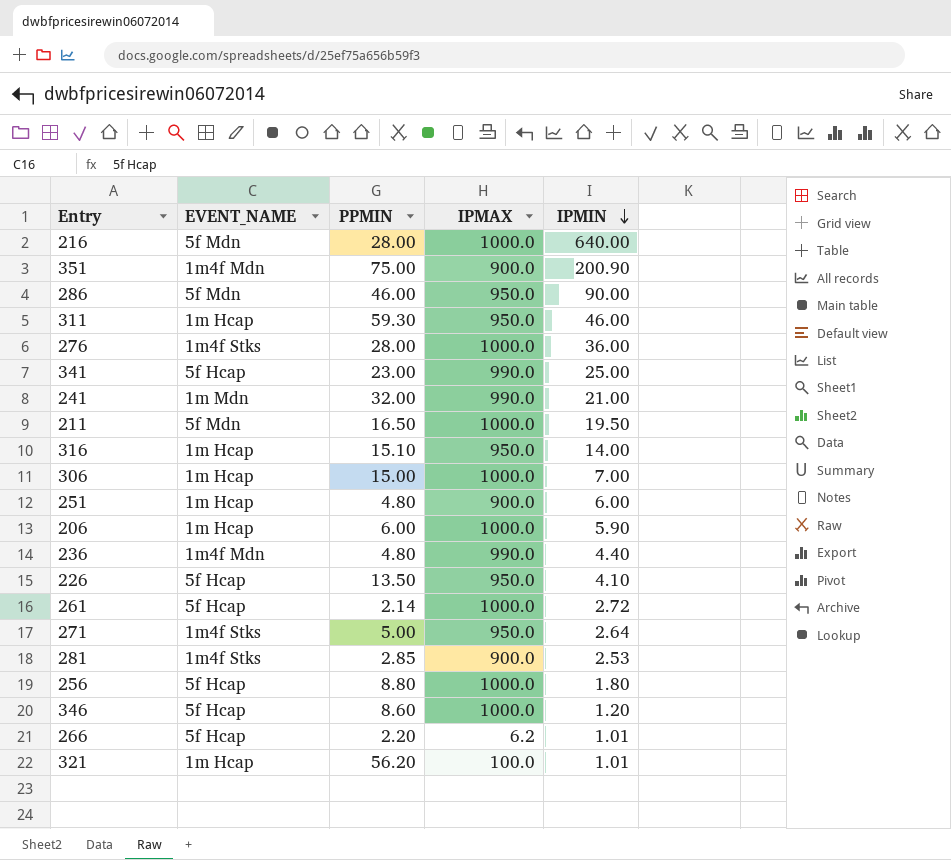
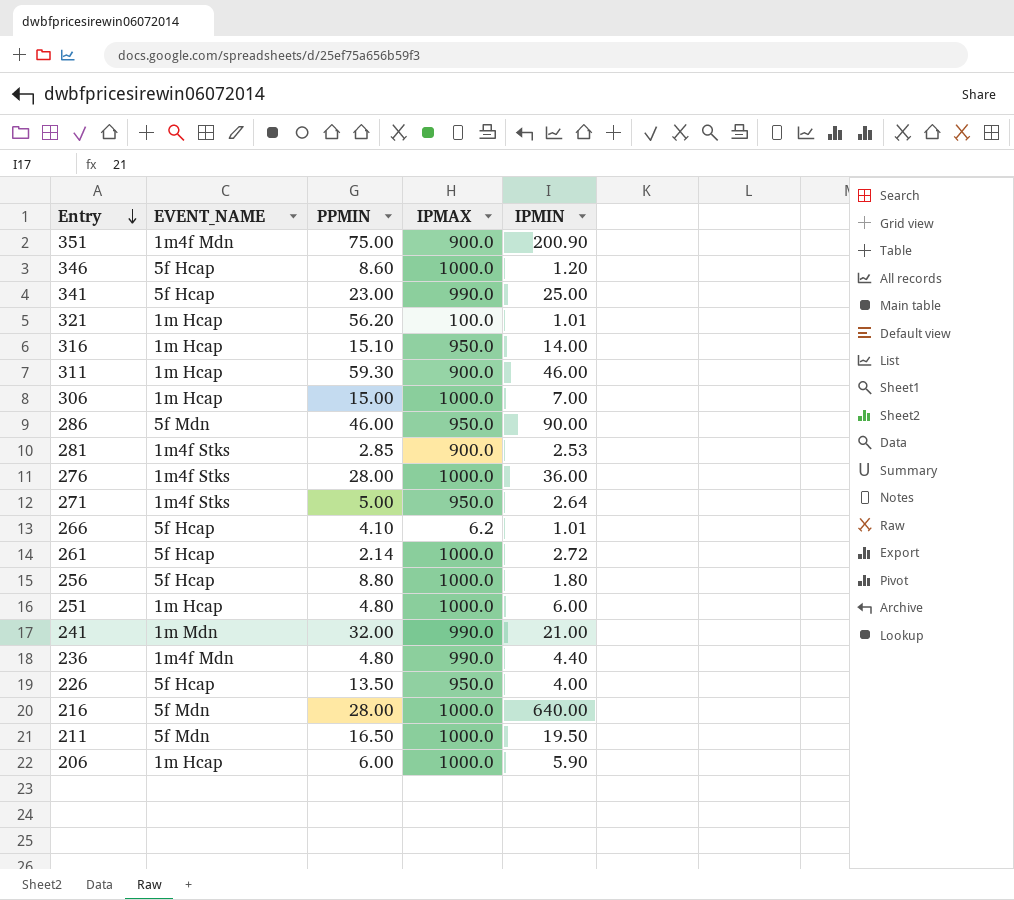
row order: IPMIN descending -> Entry descending
311 | IPMAX: 950.0 -> 900.0
266 | PPMIN: 2.20 -> 4.10
251 | IPMAX: 900.0 -> 1000.0
226 | IPMIN: 4.10 -> 4.00

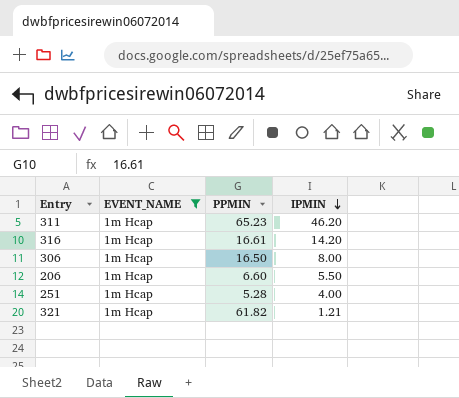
filter: none -> EVENT_NAME = 1m Hcap
row order: Entry descending -> IPMIN descending
column IPMAX | position: 4 -> none
311 | PPMIN: 59.30 -> 65.23
311 | IPMIN: 46.00 -> 46.20
316 | PPMIN: 15.10 -> 16.61
316 | IPMIN: 14.00 -> 14.20
306 | PPMIN: 15.00 -> 16.50
306 | IPMIN: 7.00 -> 8.00
206 | PPMIN: 6.00 -> 6.60
206 | IPMIN: 5.90 -> 5.50
251 | PPMIN: 4.80 -> 5.28
251 | IPMIN: 6.00 -> 4.00
321 | PPMIN: 56.20 -> 61.82
321 | IPMIN: 1.01 -> 1.21

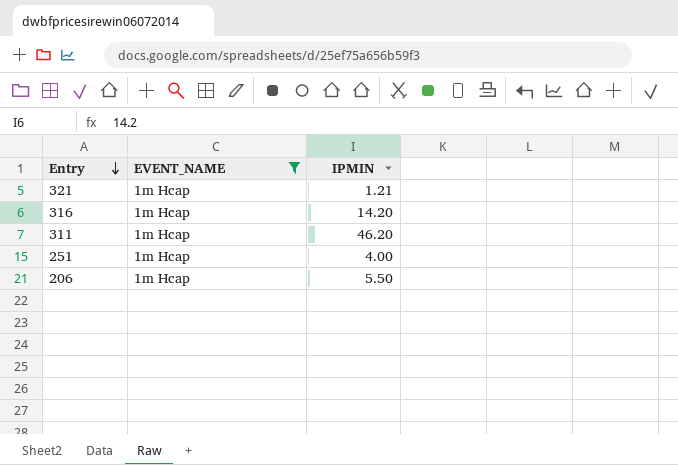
row order: IPMIN descending -> Entry descending
column PPMIN | position: 3 -> none
row 306: 1m Hcap | 16.50 | 8.00 -> none

